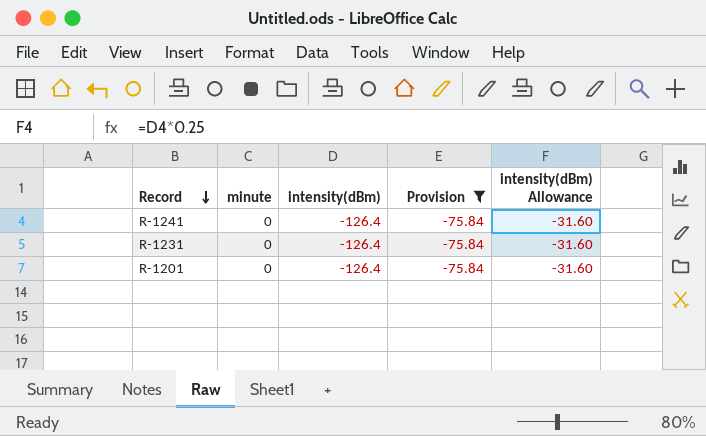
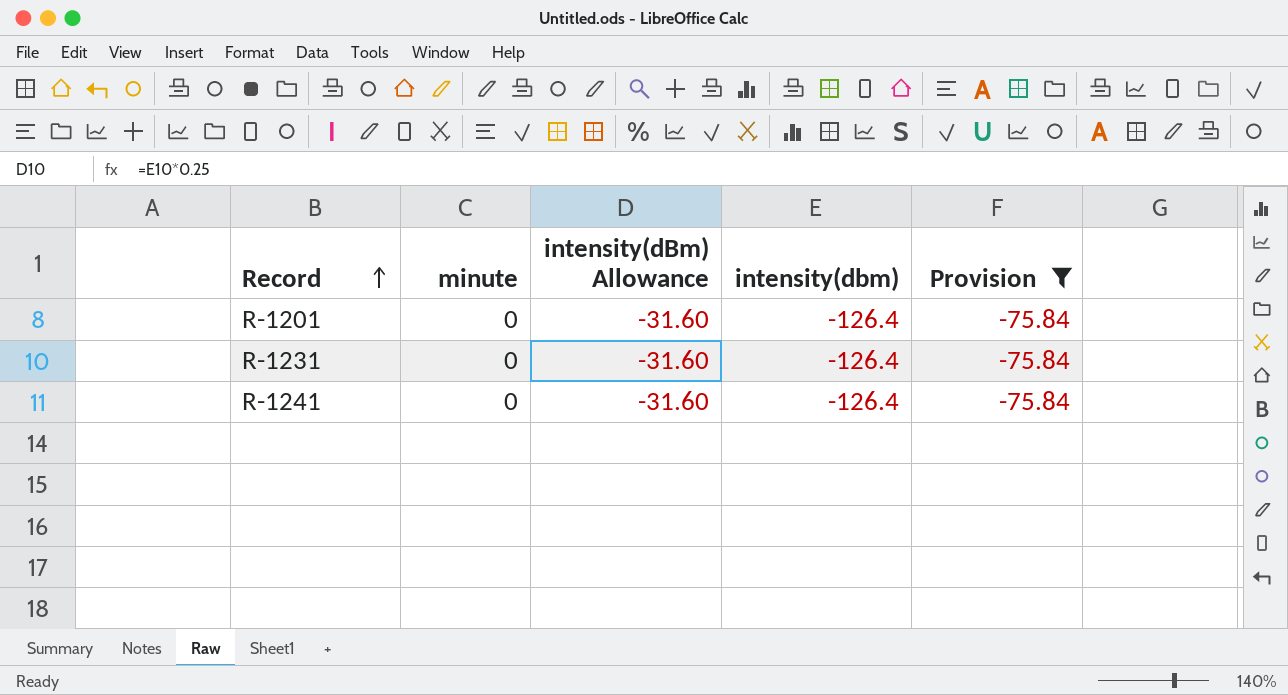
row order: Record descending -> Record ascending
column intensity(dBm) Allowance | position: 5 -> 3
column name: intensity(dBm) -> intensity(dbm)

